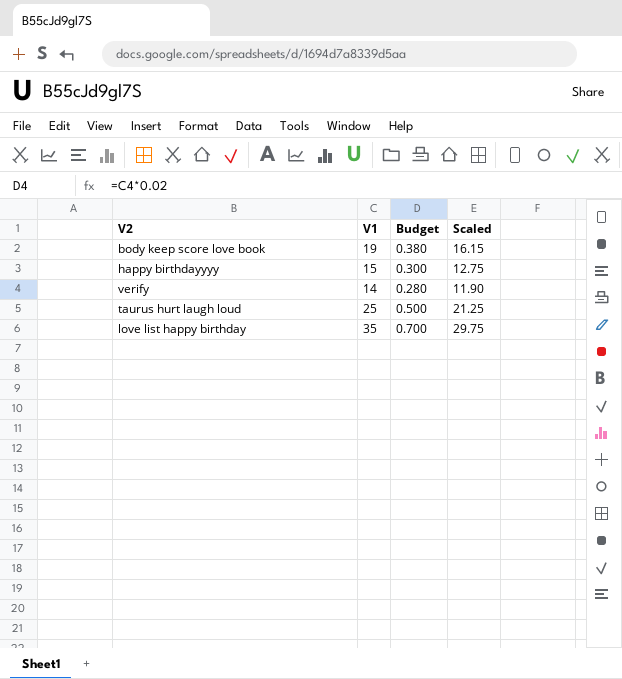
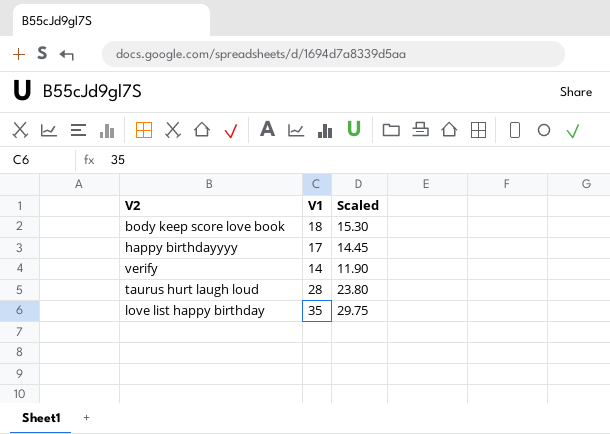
column Budget | formula: [V1] * 0.02 -> none
body keep score love book | V1: 19 -> 18
body keep score love book | Scaled: 16.15 -> 15.30
happy birthdayyyy | V1: 15 -> 17
happy birthdayyyy | Scaled: 12.75 -> 14.45
taurus hurt laugh loud | V1: 25 -> 28
taurus hurt laugh loud | Scaled: 21.25 -> 23.80

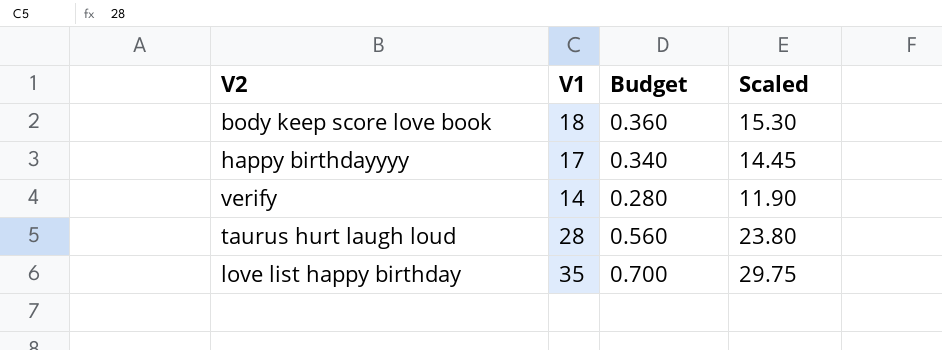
column Budget | formula: none -> [V1] * 0.02

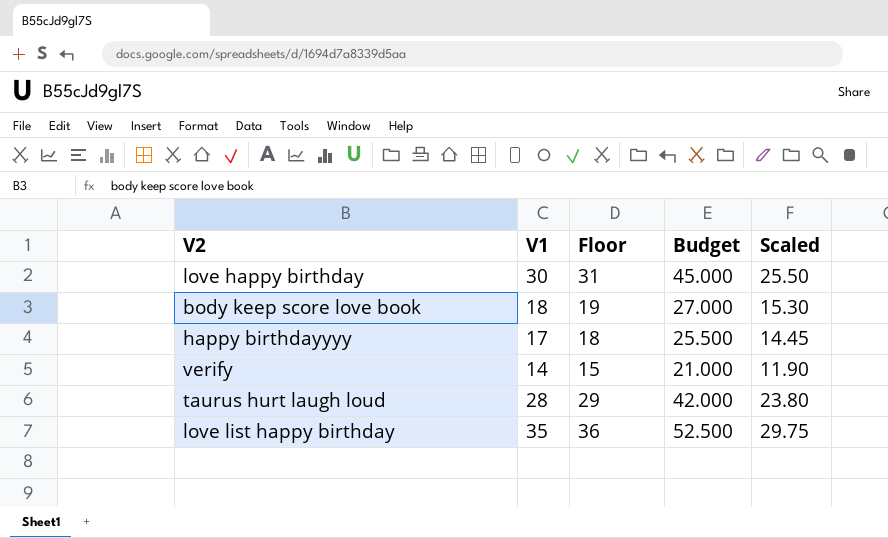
column Floor | formula: none -> [V1] + 1
column Budget | formula: [V1] * 0.02 -> [V1] * 1.5
row love happy birthday: none -> 30 | 31 | 45.000 | 25.50

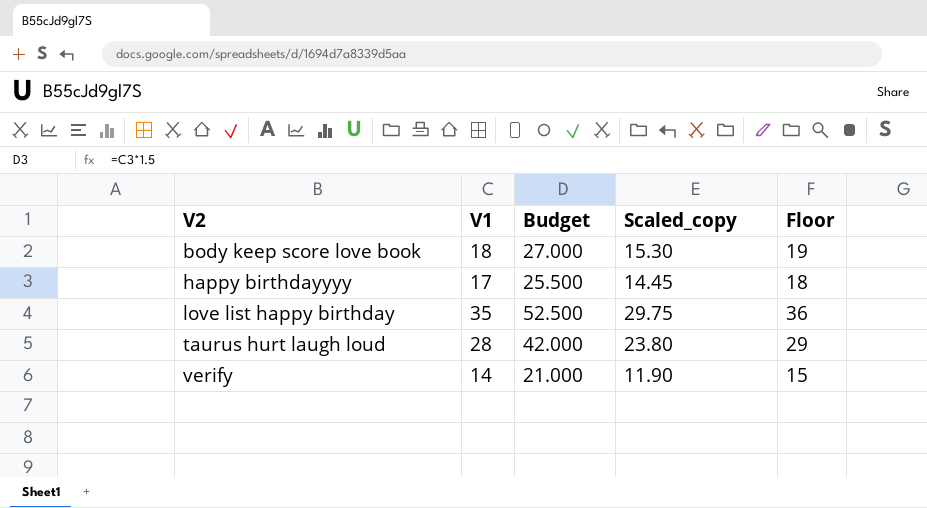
row order: none -> V2 ascending
column name: Scaled -> Scaled_copy
column Floor | position: 3 -> 5
row love happy birthday: 30 | 31 | 45.000 | 25.50 -> none

